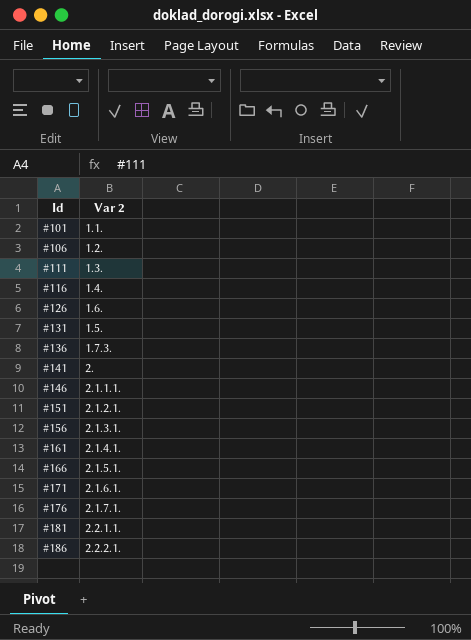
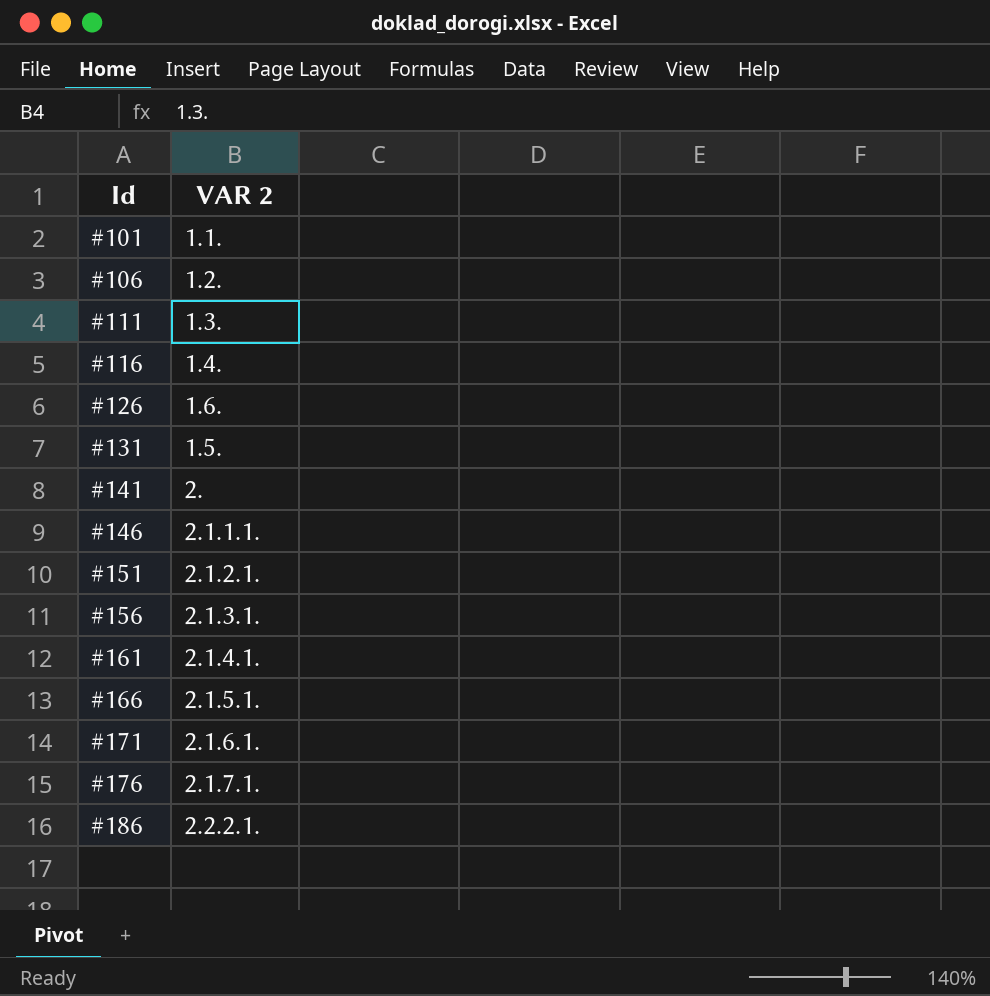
column name: Var 2 -> VAR 2
row #136: 1.7.3. -> none
row #181: 2.2.1.1. -> none

